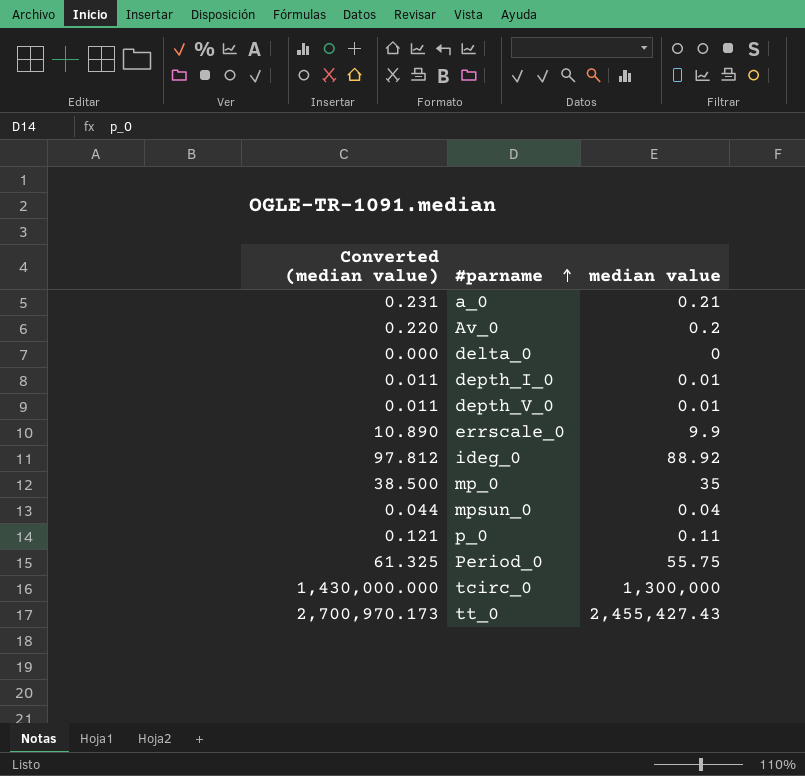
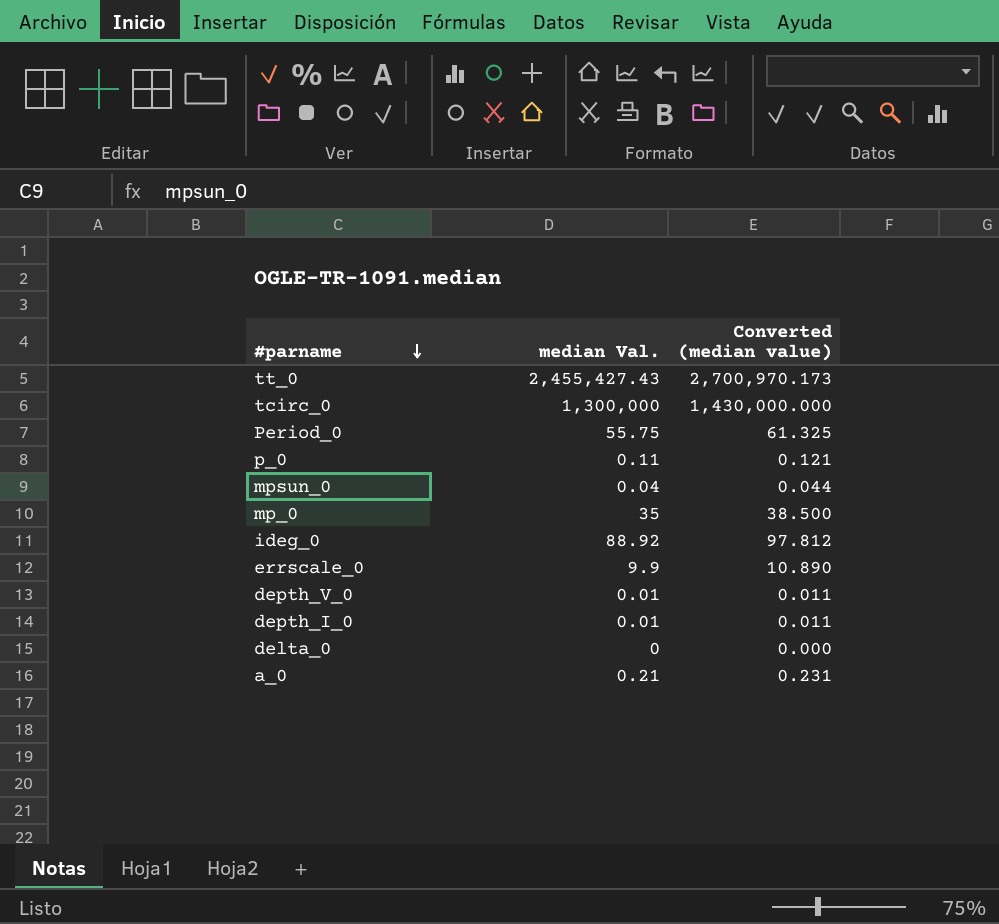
row order: #parname ascending -> #parname descending
column name: median value -> median Val.
column Converted (median value) | position: 1 -> 3
row Av_0: 0.220 | 0.2 -> none

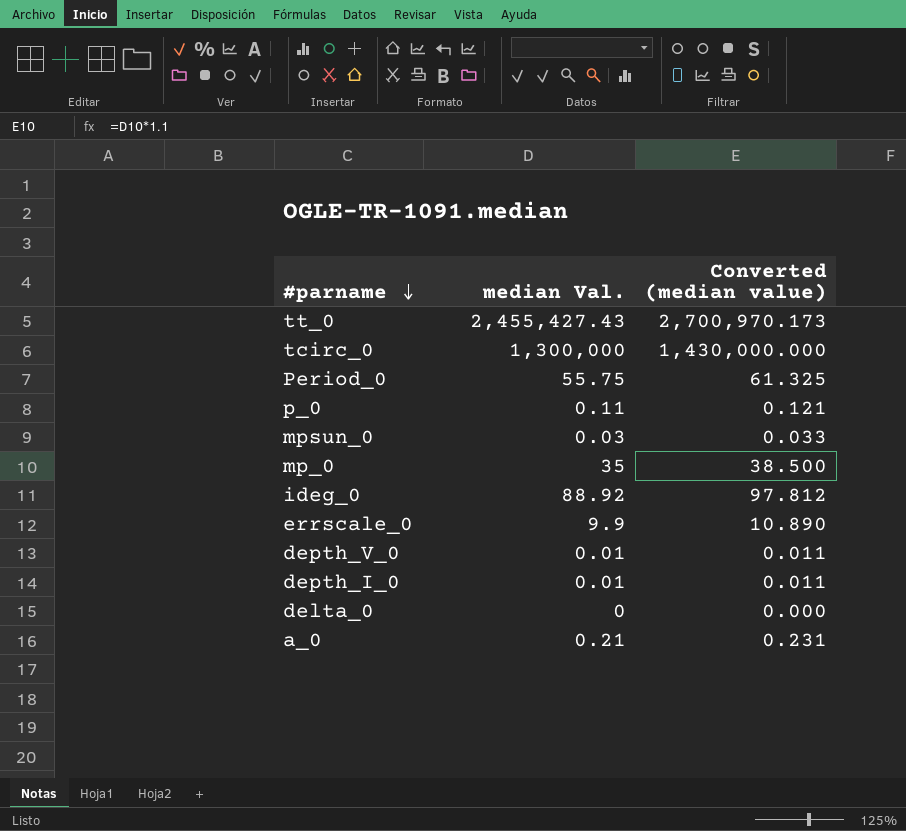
mpsun_0 | median Val.: 0.04 -> 0.03
mpsun_0 | Converted (median value): 0.044 -> 0.033

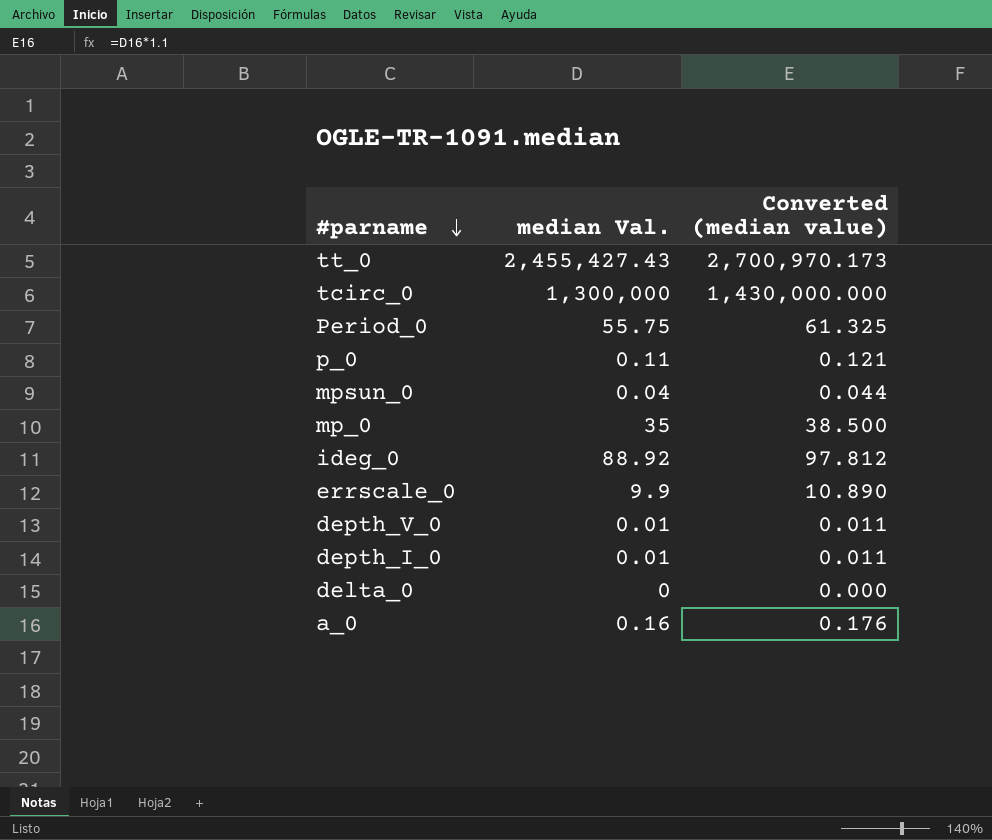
mpsun_0 | median Val.: 0.03 -> 0.04
mpsun_0 | Converted (median value): 0.033 -> 0.044
a_0 | median Val.: 0.21 -> 0.16
a_0 | Converted (median value): 0.231 -> 0.176

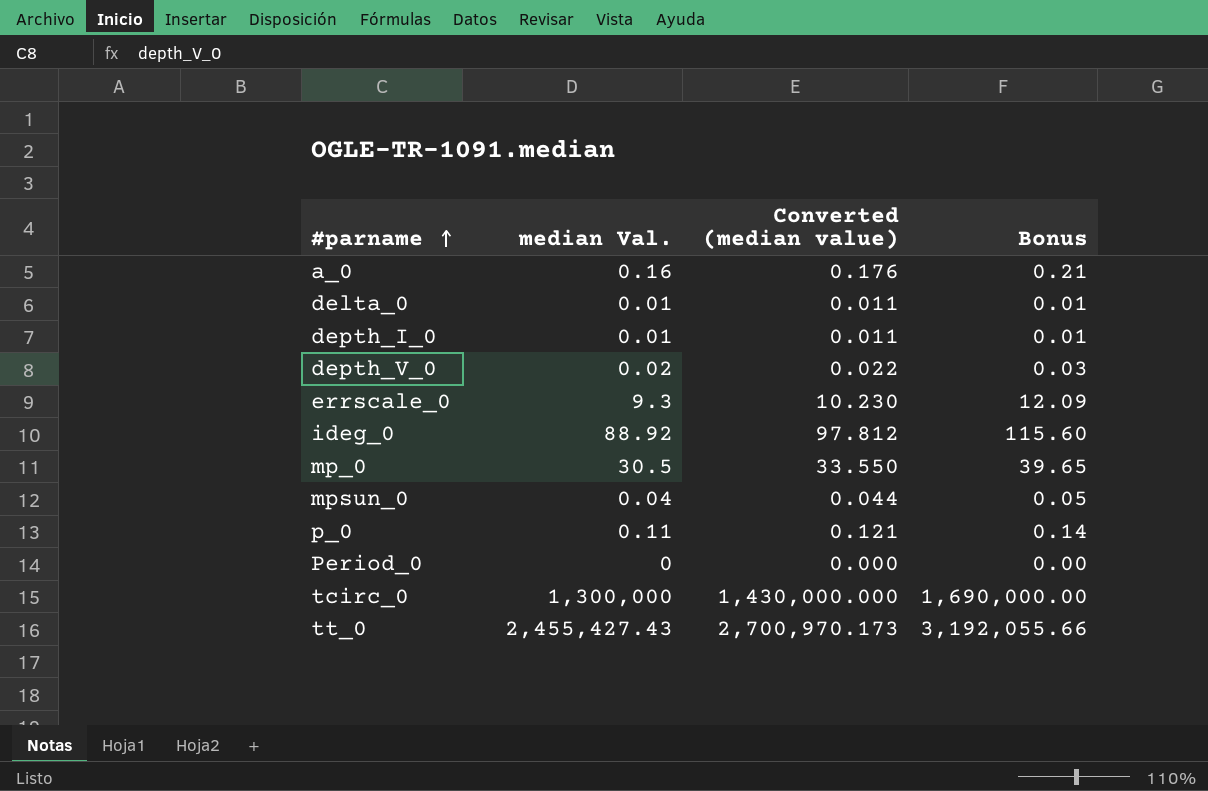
row order: #parname descending -> #parname ascending
column Bonus | formula: none -> [median Val.] * 1.3
delta_0 | median Val.: 0 -> 0.01
delta_0 | Converted (median value): 0.000 -> 0.011
depth_V_0 | median Val.: 0.01 -> 0.02
depth_V_0 | Converted (median value): 0.011 -> 0.022
errscale_0 | median Val.: 9.9 -> 9.3
errscale_0 | Converted (median value): 10.890 -> 10.230
mp_0 | median Val.: 35 -> 30.5
mp_0 | Converted (median value): 38.500 -> 33.550
Period_0 | median Val.: 55.75 -> 0
Period_0 | Converted (median value): 61.325 -> 0.000

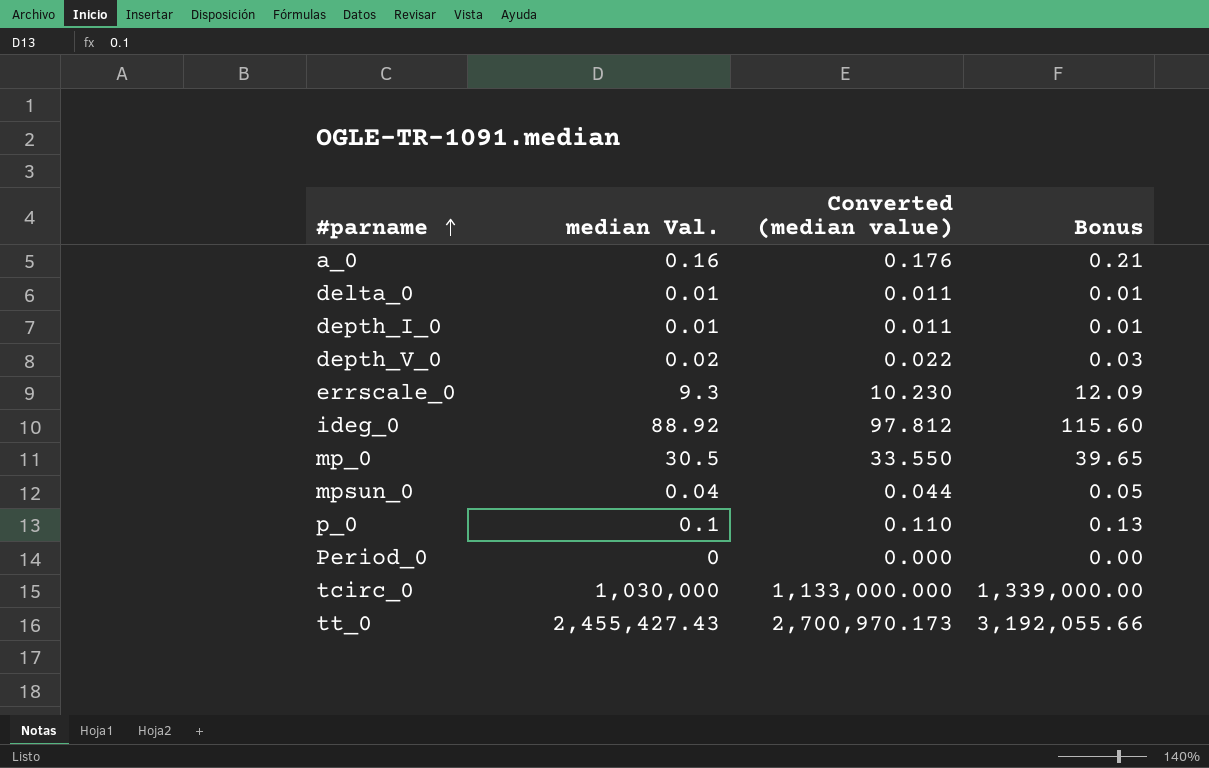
p_0 | median Val.: 0.11 -> 0.1
p_0 | Converted (median value): 0.121 -> 0.110
p_0 | Bonus: 0.14 -> 0.13
tcirc_0 | median Val.: 1,300,000 -> 1,030,000
tcirc_0 | Converted (median value): 1,430,000.000 -> 1,133,000.000
tcirc_0 | Bonus: 1,690,000.00 -> 1,339,000.00

